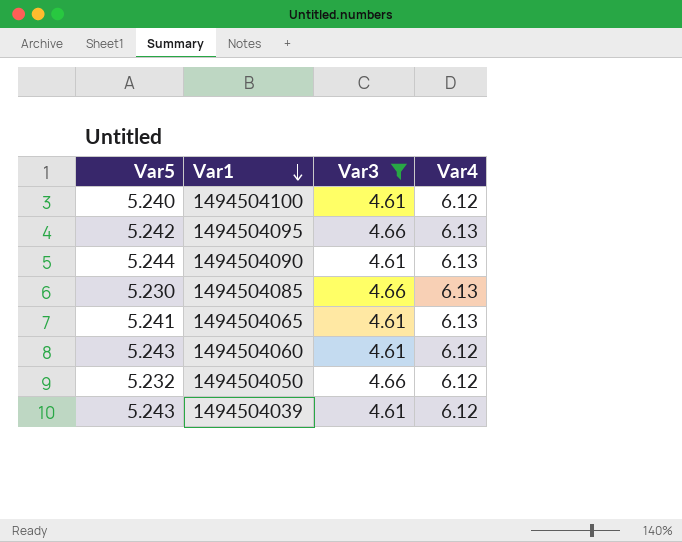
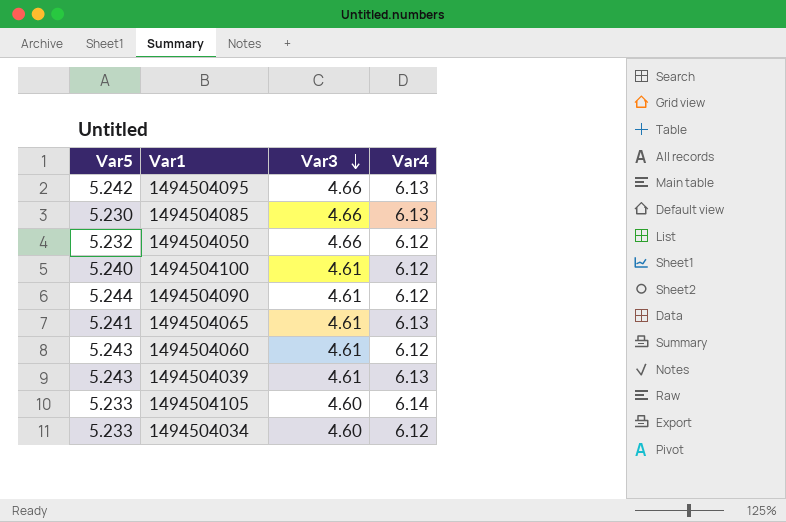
filter: Var3 != 4.60 -> none
row order: Var1 descending -> Var3 descending
1494504090 | Var4: 6.13 -> 6.12
1494504039 | Var4: 6.12 -> 6.13

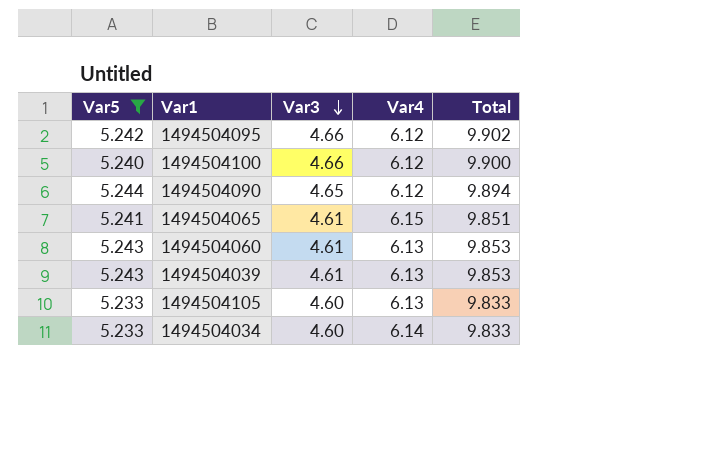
filter: none -> Var5 >= 5.233
column Total | formula: none -> [Var5] + [Var3]
1494504095 | Var4: 6.13 -> 6.12
1494504100 | Var3: 4.61 -> 4.66
1494504090 | Var3: 4.61 -> 4.65
1494504065 | Var4: 6.13 -> 6.15
1494504060 | Var4: 6.12 -> 6.13
1494504105 | Var4: 6.14 -> 6.13
1494504034 | Var4: 6.12 -> 6.14

